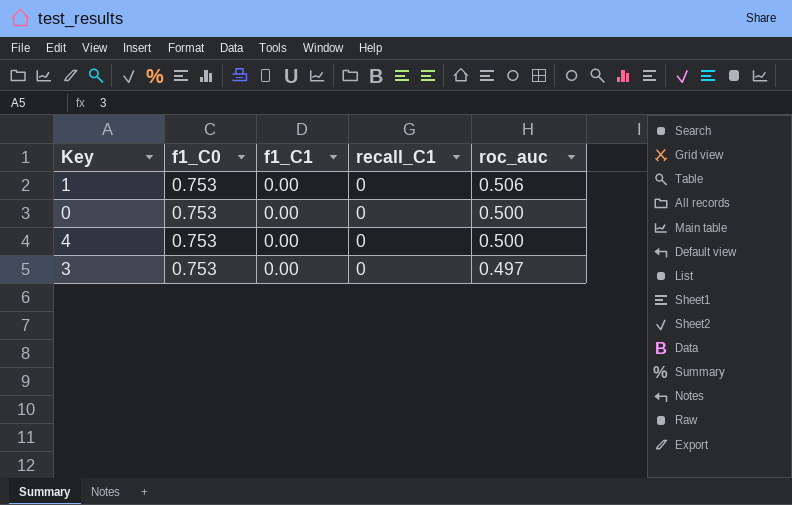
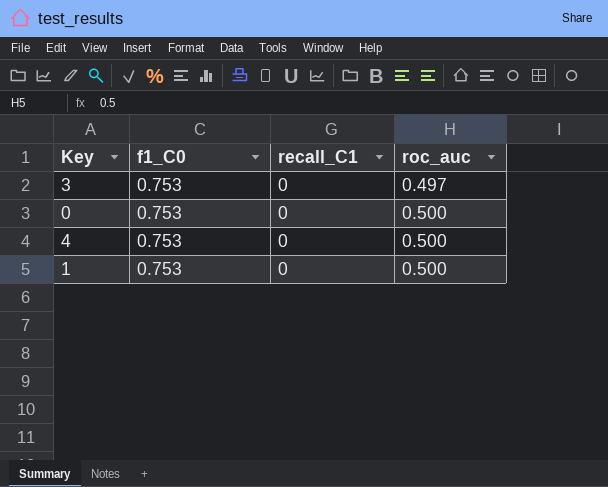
row order: roc_auc descending -> roc_auc ascending
column f1_C1 | position: 3 -> none
1 | roc_auc: 0.506 -> 0.500

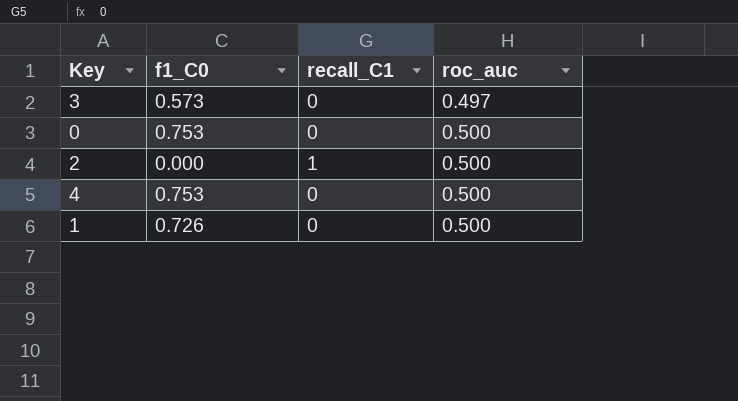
3 | f1_C0: 0.753 -> 0.573
row 2: none -> 0.000 | 1 | 0.500
1 | f1_C0: 0.753 -> 0.726

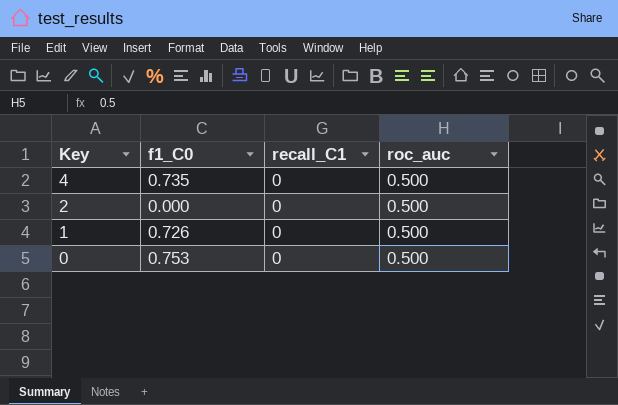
row order: roc_auc ascending -> Key descending
row 3: 0.573 | 0 | 0.497 -> none
4 | f1_C0: 0.753 -> 0.735
2 | recall_C1: 1 -> 0

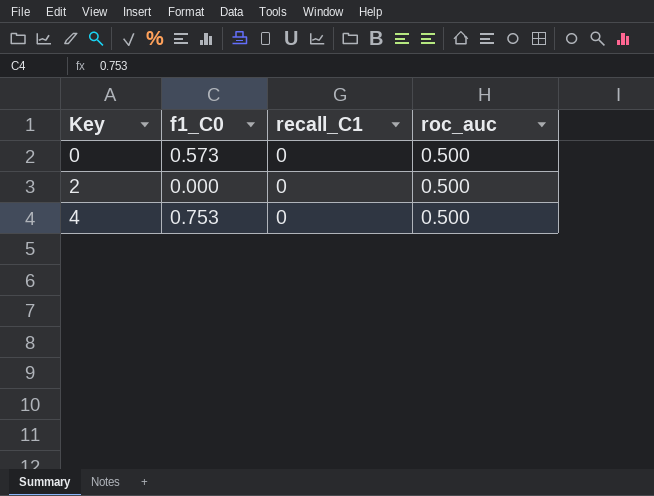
row order: Key descending -> Key ascending
row 1: 0.726 | 0 | 0.500 -> none
0 | f1_C0: 0.753 -> 0.573
4 | f1_C0: 0.735 -> 0.753

